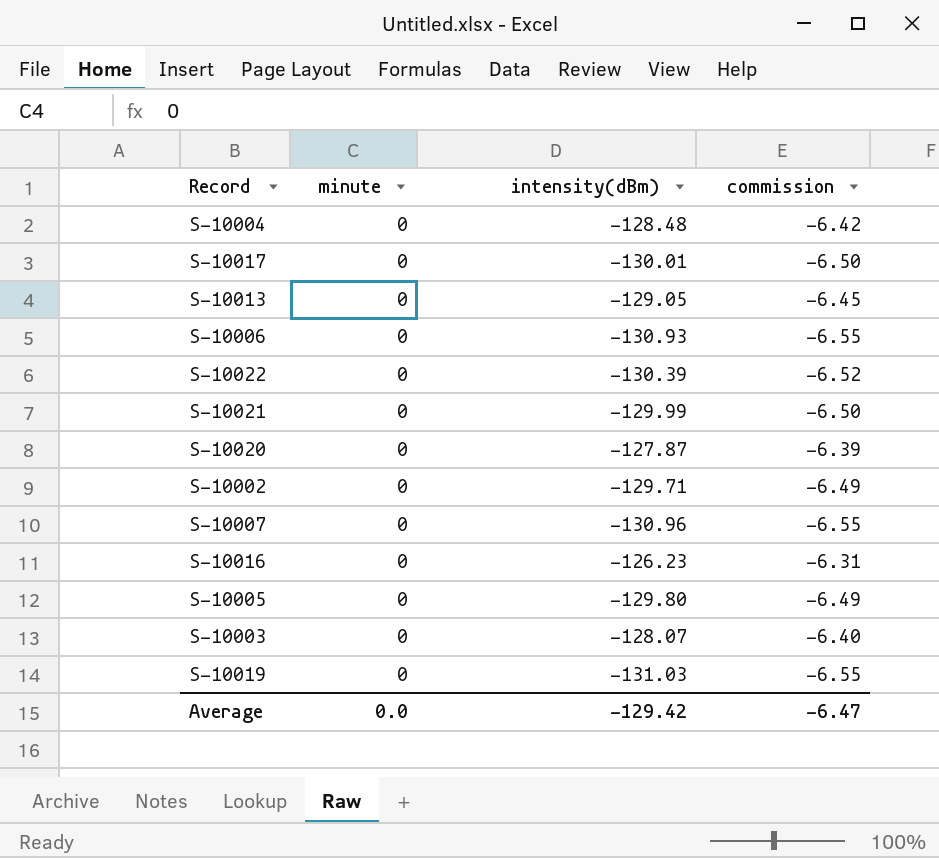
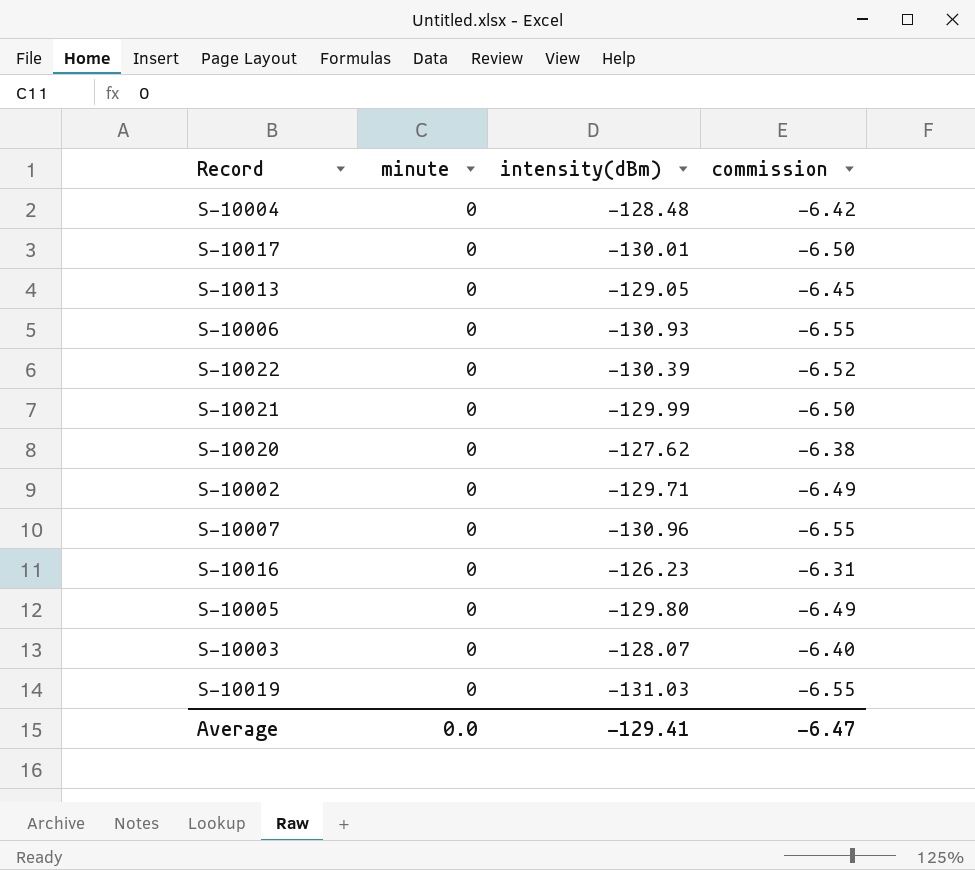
S-10020 | intensity(dBm): -127.87 -> -127.62
S-10020 | commission: -6.39 -> -6.38
Average | intensity(dBm): -129.42 -> -129.41

